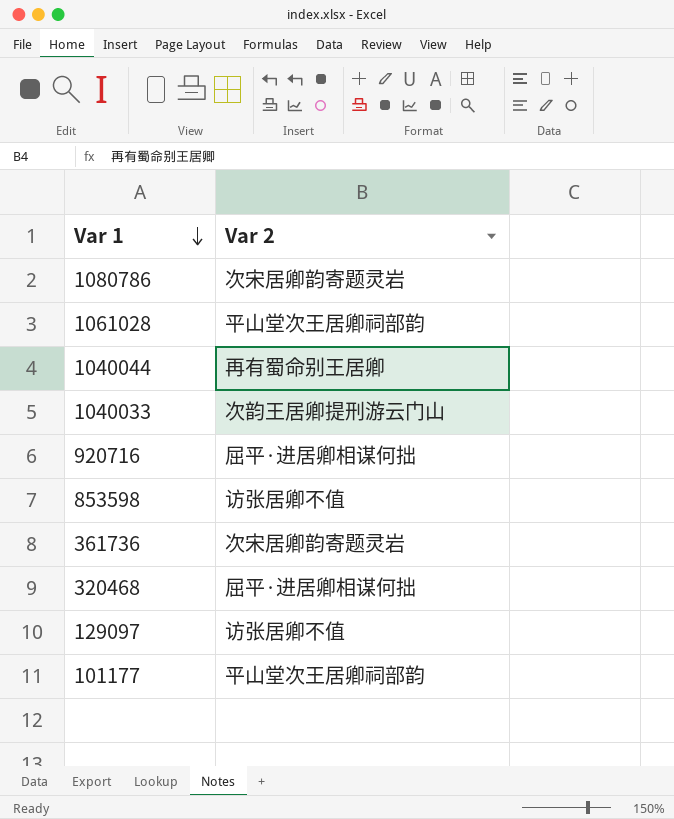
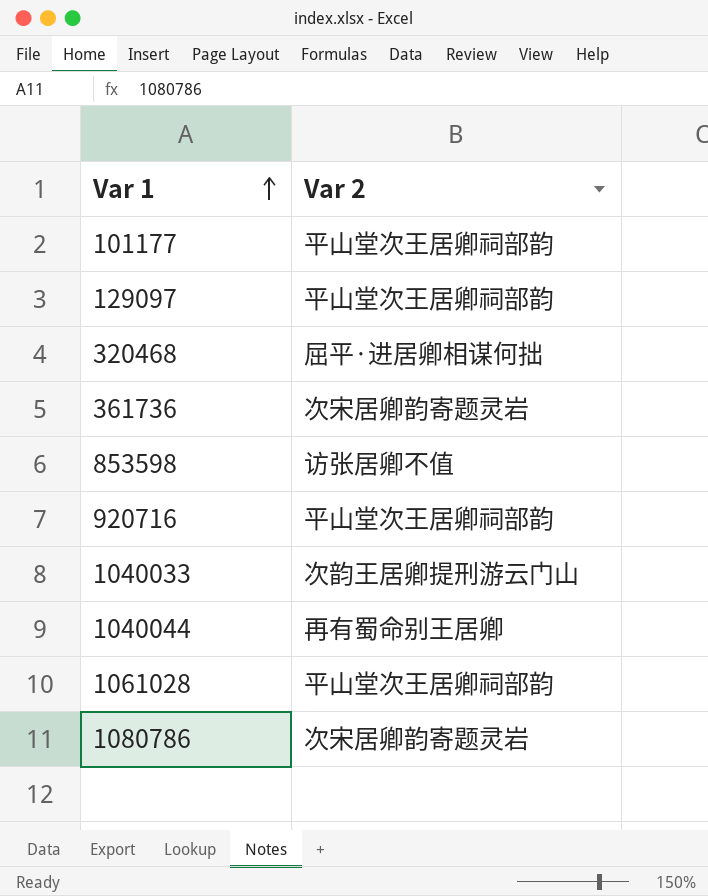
row order: Var 1 descending -> Var 1 ascending
129097 | Var 2: 访张居卿不值 -> 平山堂次王居卿祠部韵
920716 | Var 2: 屈平·进居卿相谋何拙 -> 平山堂次王居卿祠部韵

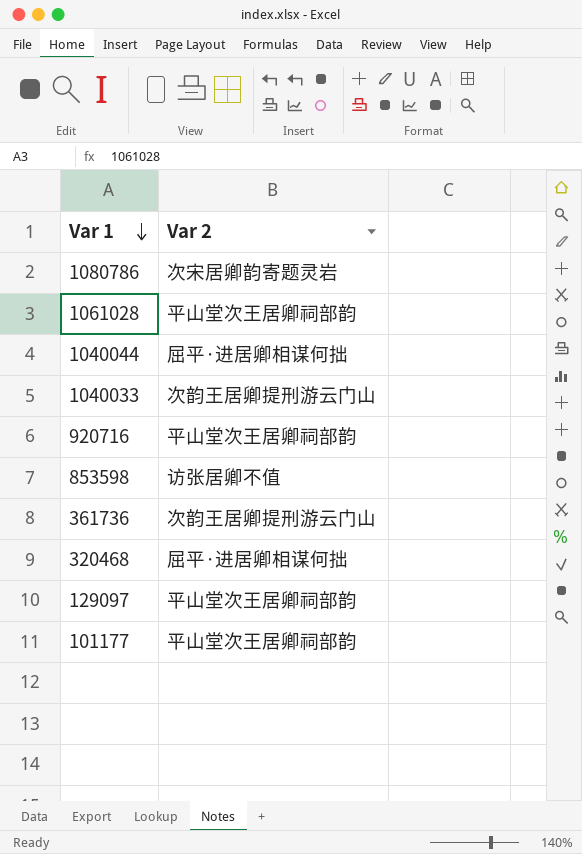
row order: Var 1 ascending -> Var 1 descending
1040044 | Var 2: 再有蜀命别王居卿 -> 屈平·进居卿相谋何拙
361736 | Var 2: 次宋居卿韵寄题灵岩 -> 次韵王居卿提刑游云门山

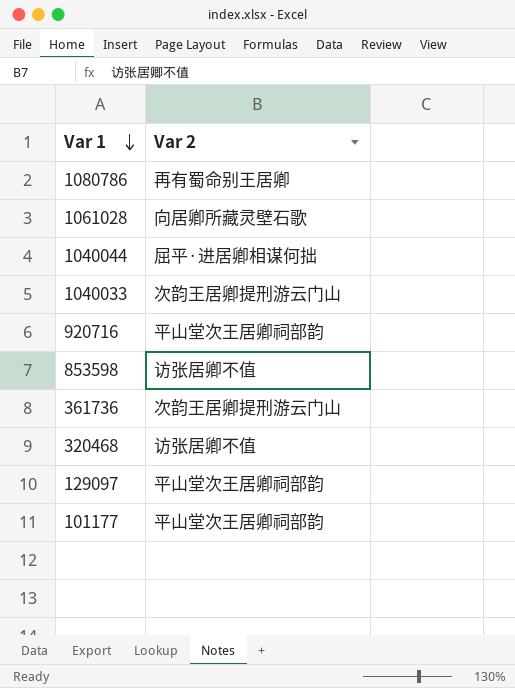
1080786 | Var 2: 次宋居卿韵寄题灵岩 -> 再有蜀命别王居卿
1061028 | Var 2: 平山堂次王居卿祠部韵 -> 向居卿所藏灵壁石歌
320468 | Var 2: 屈平·进居卿相谋何拙 -> 访张居卿不值

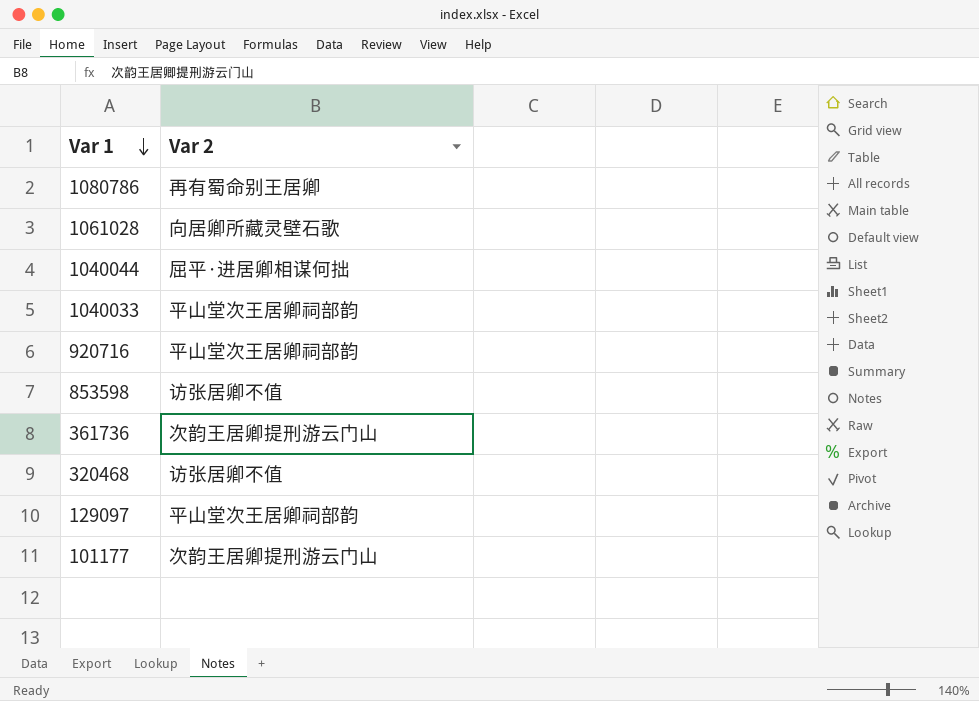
1040033 | Var 2: 次韵王居卿提刑游云门山 -> 平山堂次王居卿祠部韵
101177 | Var 2: 平山堂次王居卿祠部韵 -> 次韵王居卿提刑游云门山

